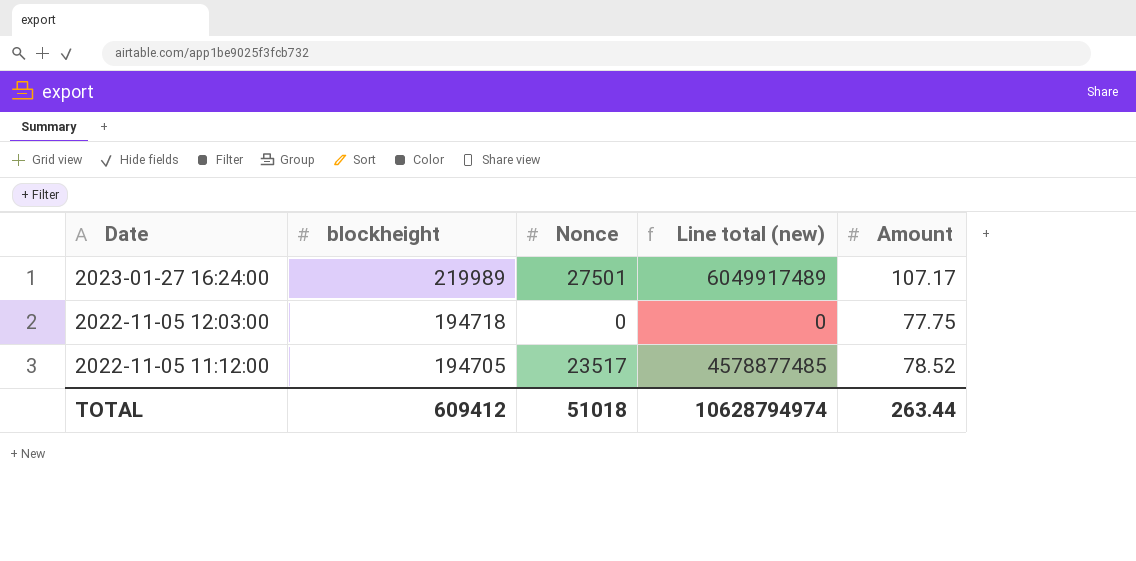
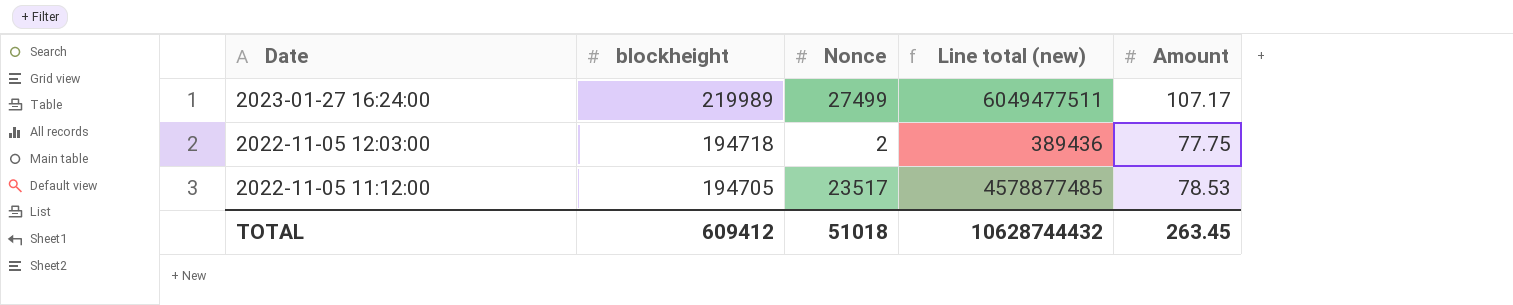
2023-01-27 16:24:00 | Nonce: 27501 -> 27499
2023-01-27 16:24:00 | Line total (new): 6049917489 -> 6049477511
2022-11-05 12:03:00 | Nonce: 0 -> 2
2022-11-05 12:03:00 | Line total (new): 0 -> 389436
2022-11-05 11:12:00 | Amount: 78.52 -> 78.53
TOTAL | Line total (new): 10628794974 -> 10628744432
TOTAL | Amount: 263.44 -> 263.45

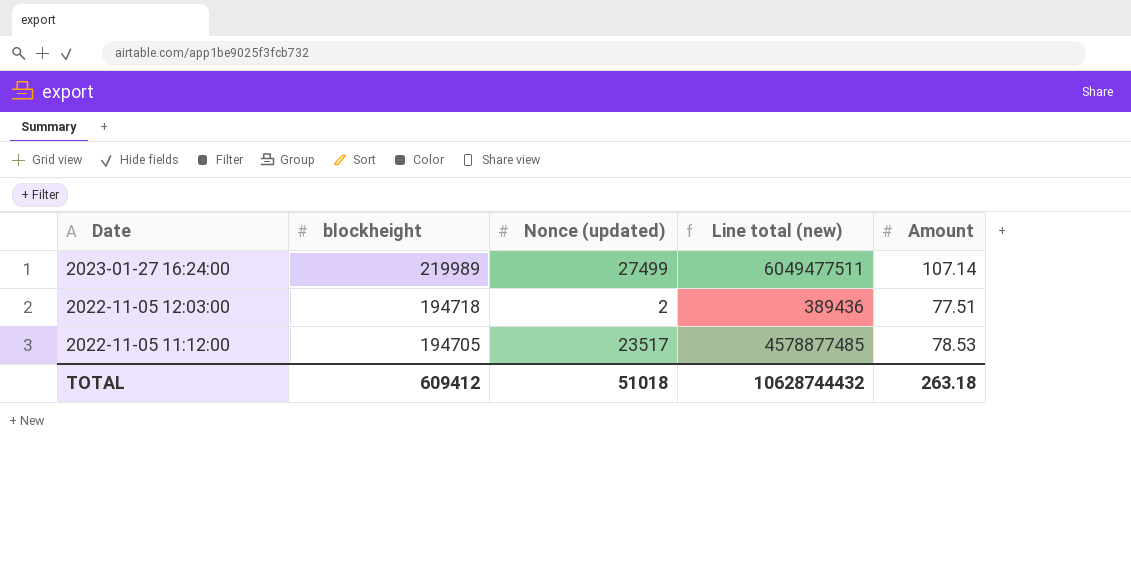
column name: Nonce -> Nonce (updated)
2023-01-27 16:24:00 | Amount: 107.17 -> 107.14
2022-11-05 12:03:00 | Amount: 77.75 -> 77.51
TOTAL | Amount: 263.45 -> 263.18

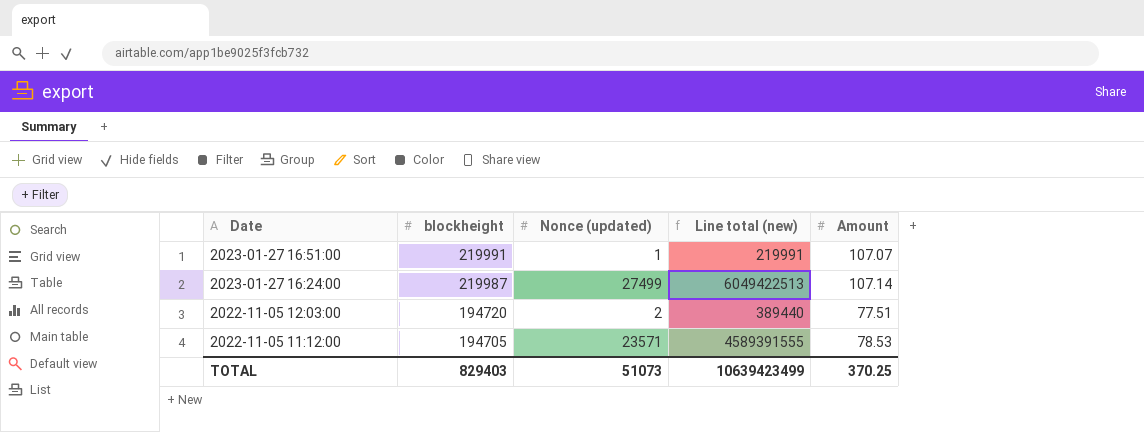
row 2023-01-27 16:51:00: none -> 219991 | 1 | 219991 | 107.07
2023-01-27 16:24:00 | blockheight: 219989 -> 219987
2023-01-27 16:24:00 | Line total (new): 6049477511 -> 6049422513
2022-11-05 12:03:00 | blockheight: 194718 -> 194720
2022-11-05 12:03:00 | Line total (new): 389436 -> 389440
2022-11-05 11:12:00 | Nonce (updated): 23517 -> 23571
2022-11-05 11:12:00 | Line total (new): 4578877485 -> 4589391555
TOTAL | blockheight: 609412 -> 829403
TOTAL | Nonce (updated): 51018 -> 51073
TOTAL | Line total (new): 10628744432 -> 10639423499
TOTAL | Amount: 263.18 -> 370.25

